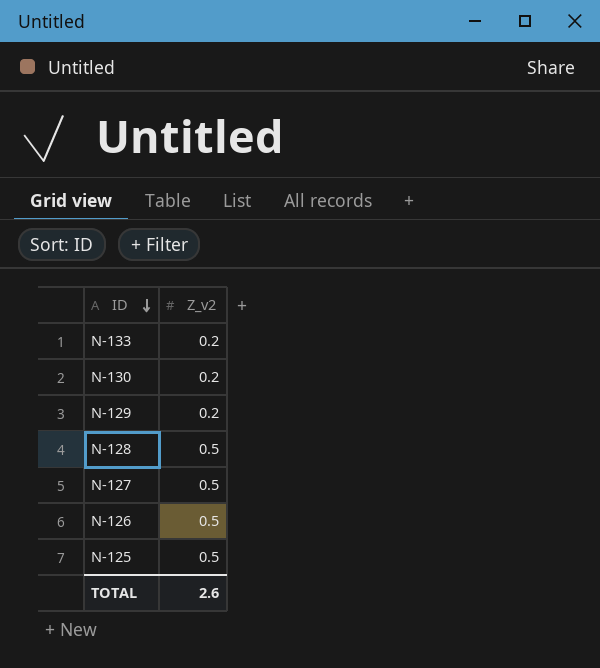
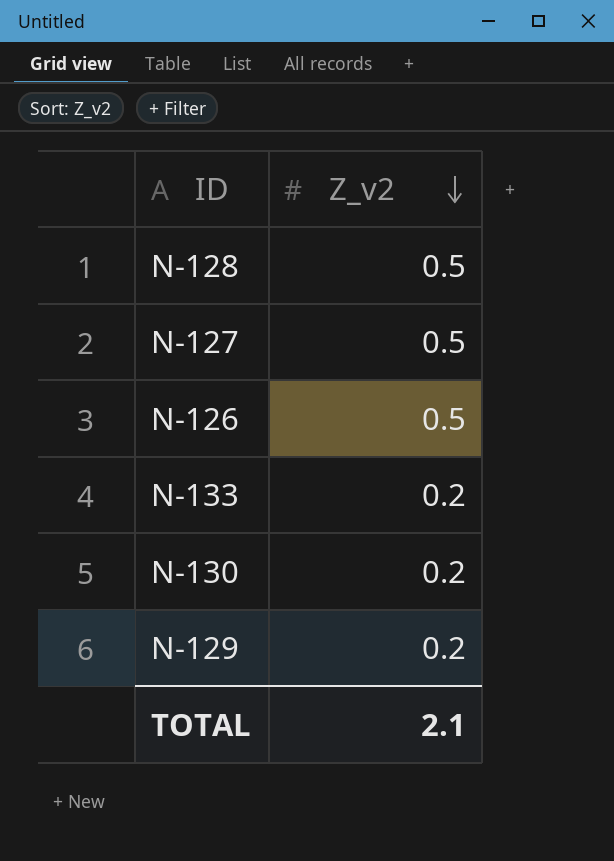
row order: ID descending -> Z_v2 descending
row N-125: 0.5 -> none
TOTAL | Z_v2: 2.6 -> 2.1

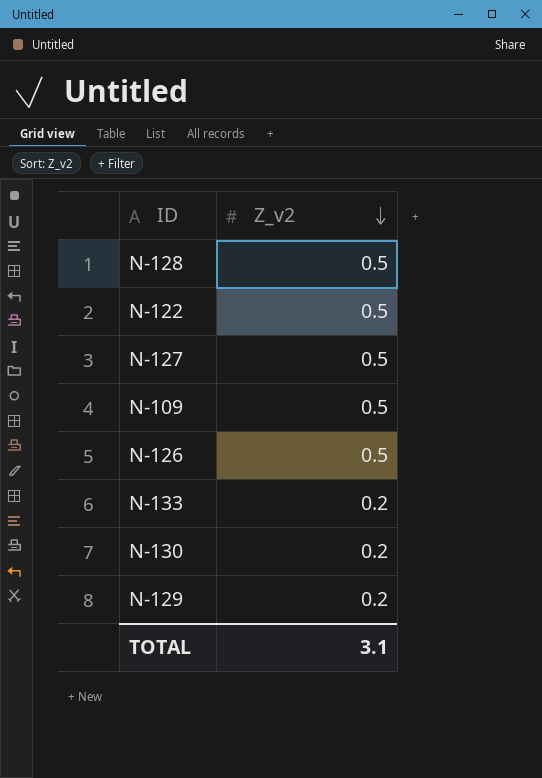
row N-122: none -> 0.5
row N-109: none -> 0.5
TOTAL | Z_v2: 2.1 -> 3.1

